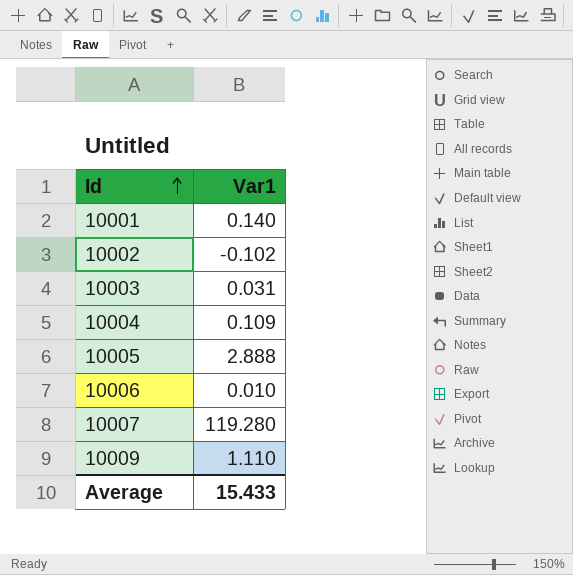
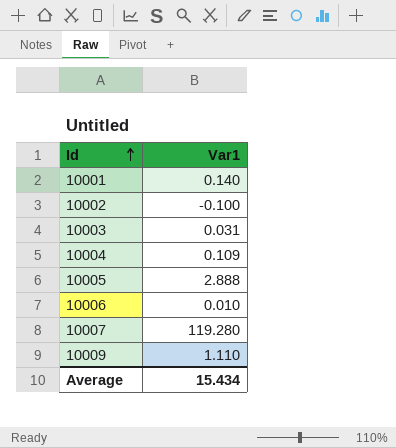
10002 | Var1: -0.102 -> -0.100
Average | Var1: 15.433 -> 15.434

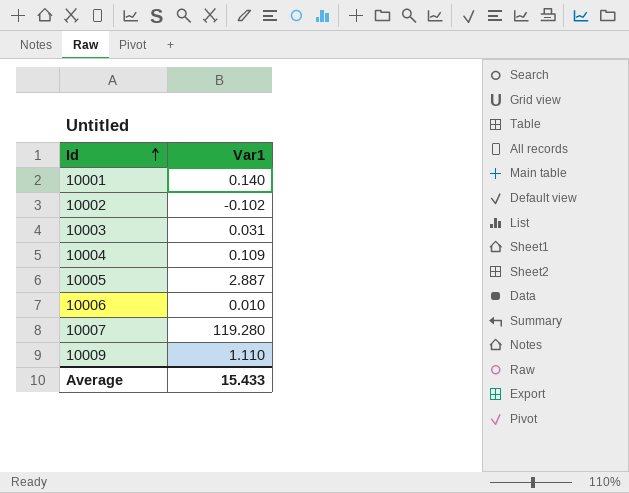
10002 | Var1: -0.100 -> -0.102
10005 | Var1: 2.888 -> 2.887
Average | Var1: 15.434 -> 15.433

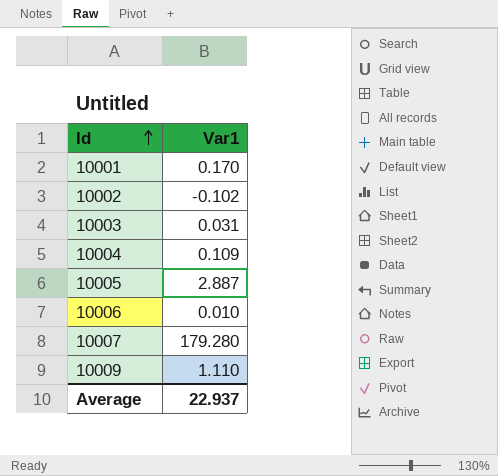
10001 | Var1: 0.140 -> 0.170
10007 | Var1: 119.280 -> 179.280
Average | Var1: 15.433 -> 22.937

